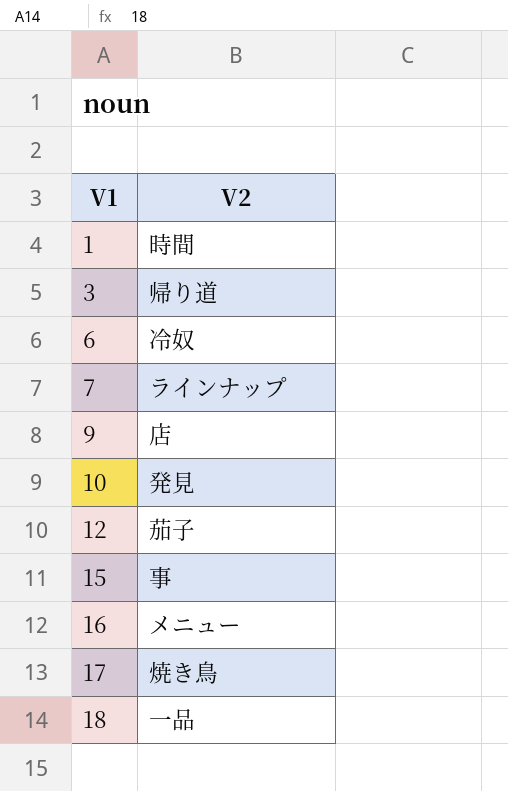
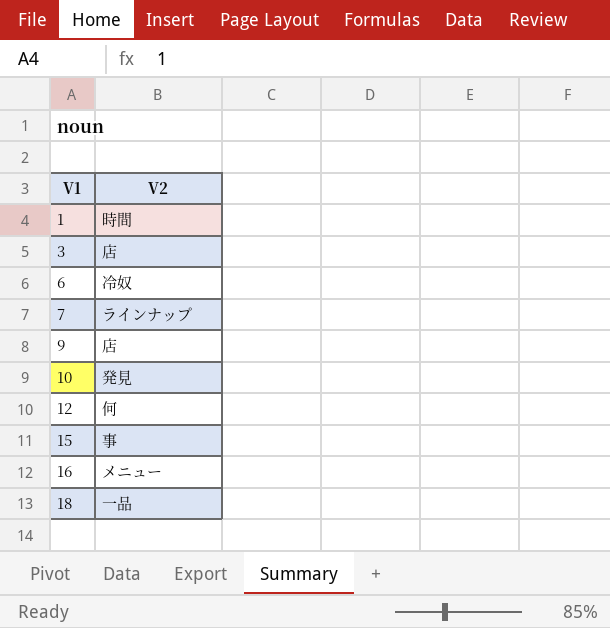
row 17: 焼き鳥 -> none
3 | V2: 帰り道 -> 店
12 | V2: 茄子 -> 何

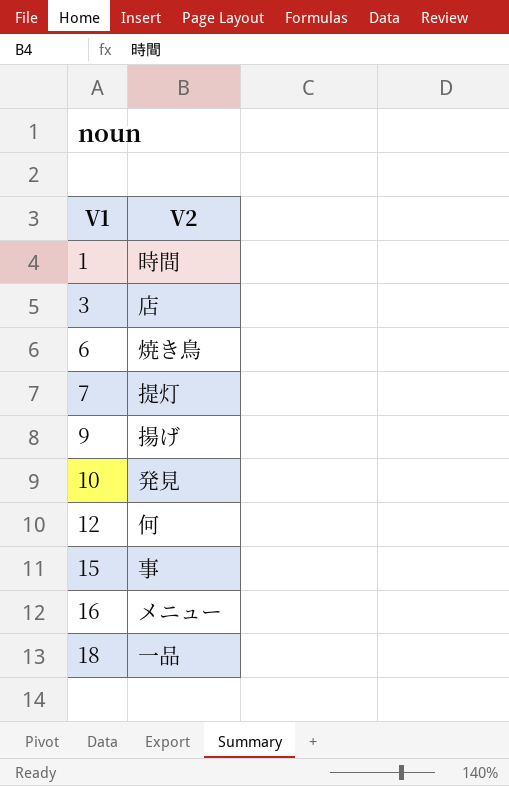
6 | V2: 冷奴 -> 焼き鳥
7 | V2: ラインナップ -> 提灯
9 | V2: 店 -> 揚げ

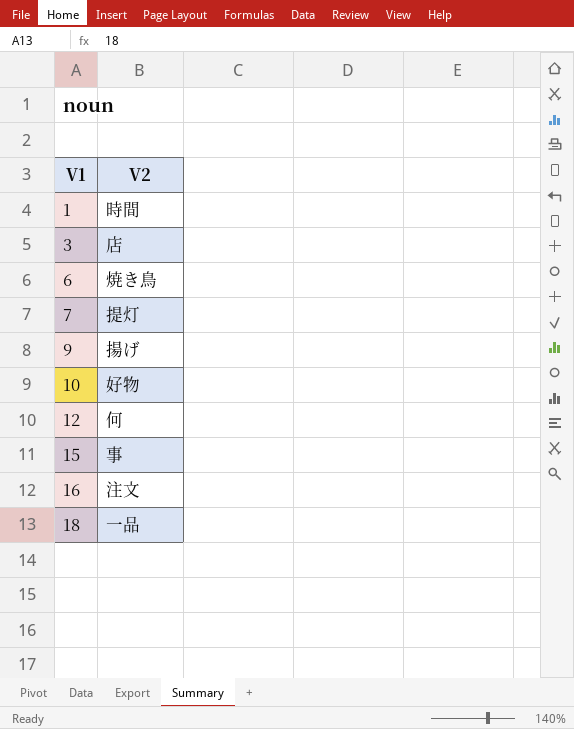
10 | V2: 発見 -> 好物
16 | V2: メニュー -> 注文

